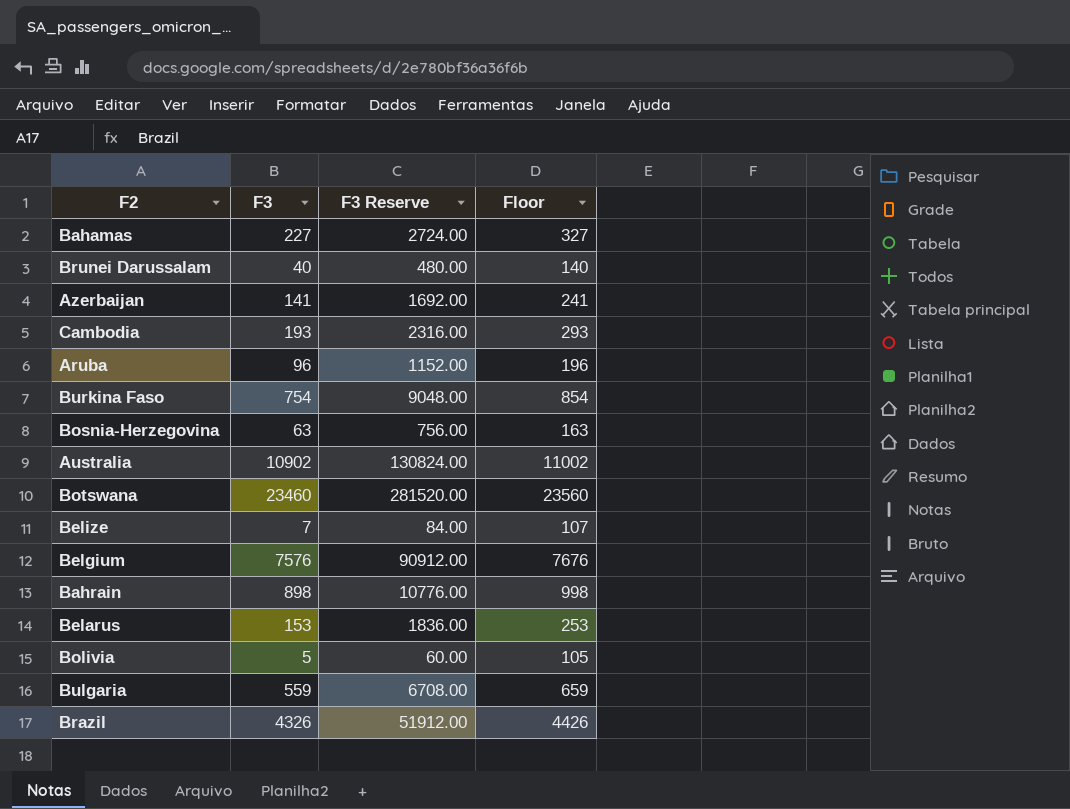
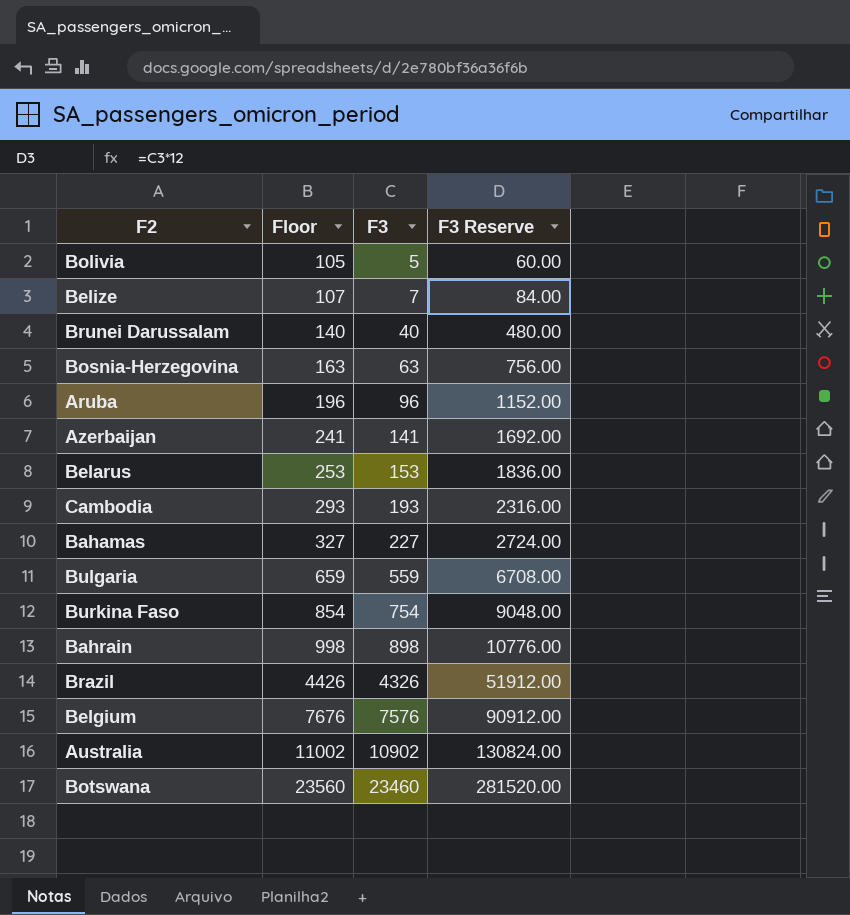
row order: none -> Floor ascending
column Floor | position: 4 -> 2

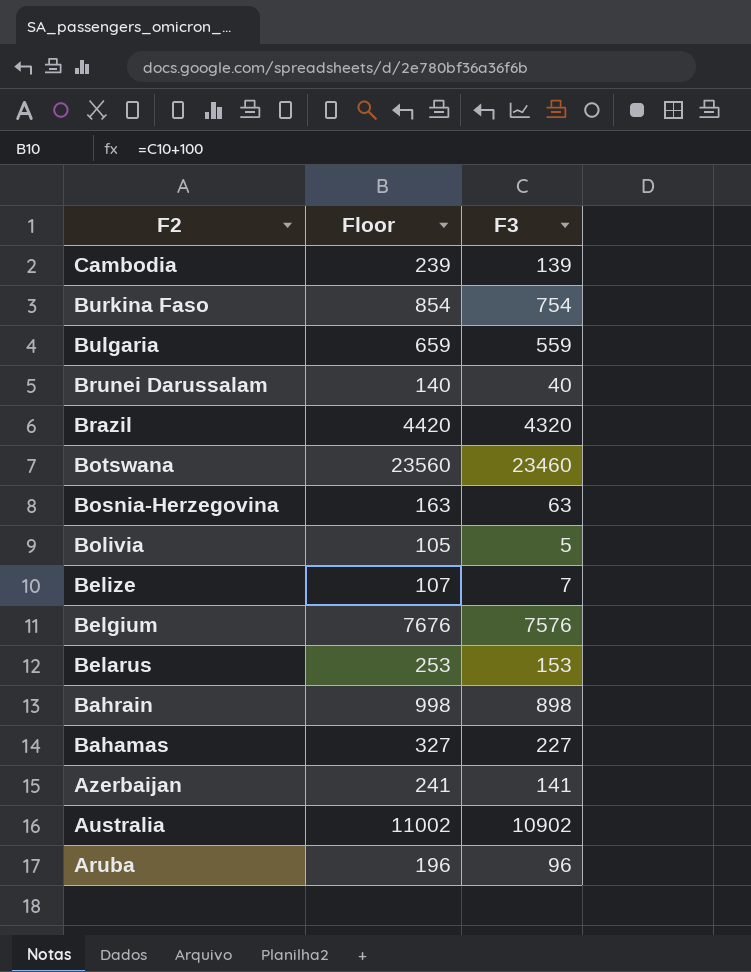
row order: Floor ascending -> F2 descending
column F3 Reserve | formula: [F3] * 12 -> none
Cambodia | Floor: 293 -> 239
Cambodia | F3: 193 -> 139
Brazil | Floor: 4426 -> 4420
Brazil | F3: 4326 -> 4320

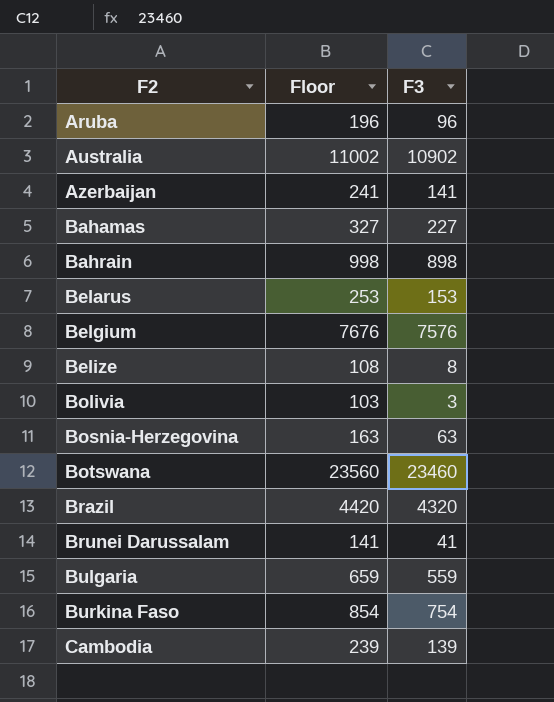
row order: F2 descending -> F2 ascending
Belize | Floor: 107 -> 108
Belize | F3: 7 -> 8
Bolivia | Floor: 105 -> 103
Bolivia | F3: 5 -> 3
Brunei Darussalam | Floor: 140 -> 141
Brunei Darussalam | F3: 40 -> 41

